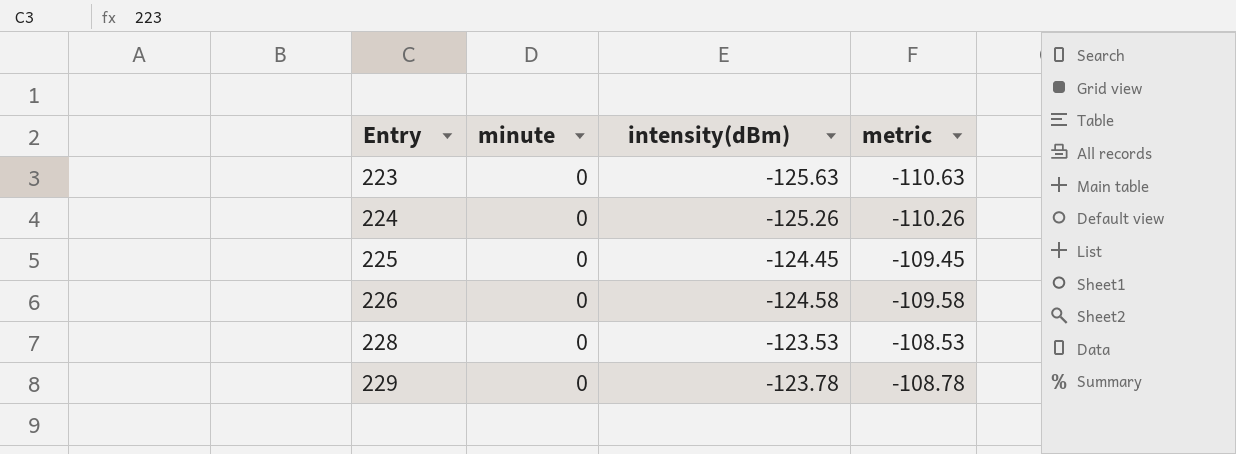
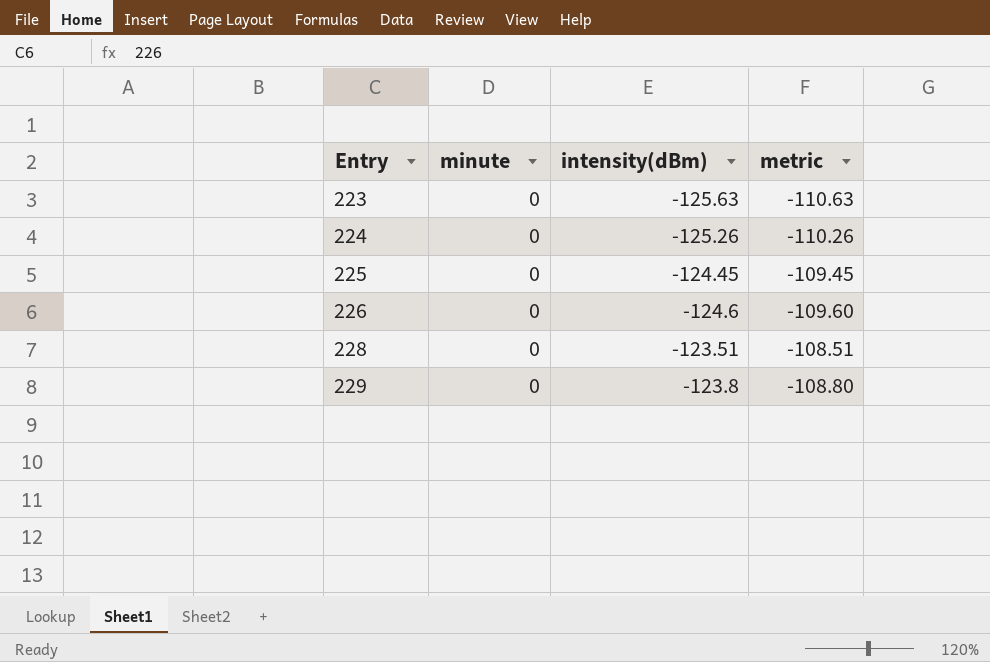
226 | intensity(dBm): -124.58 -> -124.6
226 | metric: -109.58 -> -109.60
228 | intensity(dBm): -123.53 -> -123.51
228 | metric: -108.53 -> -108.51
229 | intensity(dBm): -123.78 -> -123.8
229 | metric: -108.78 -> -108.80

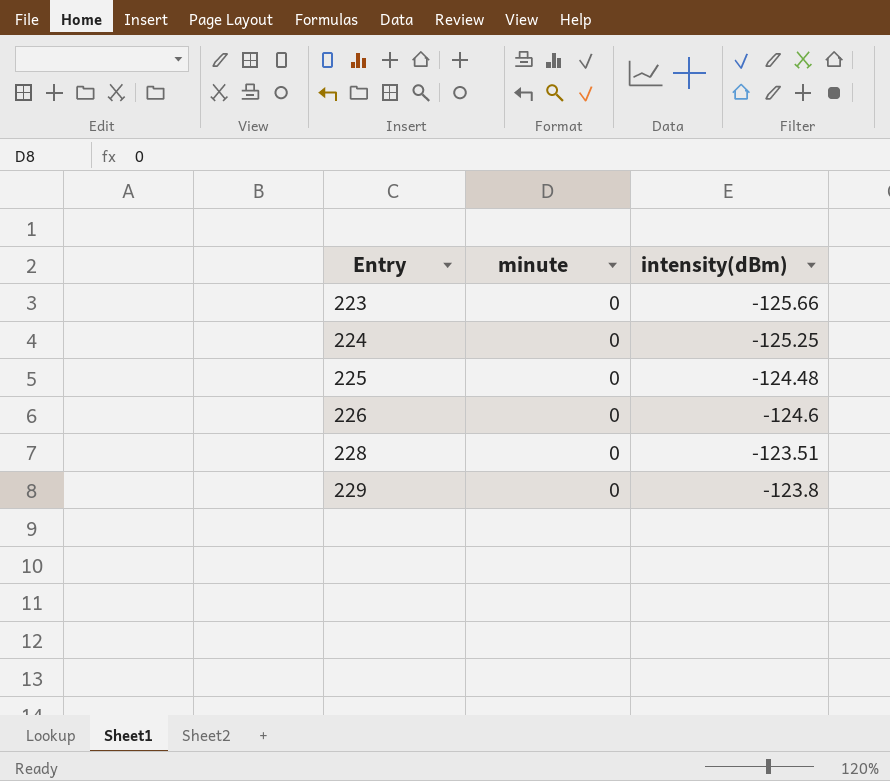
column metric | formula: [intensity(dBm)] + 15 -> none
223 | intensity(dBm): -125.63 -> -125.66
224 | intensity(dBm): -125.26 -> -125.25
225 | intensity(dBm): -124.45 -> -124.48

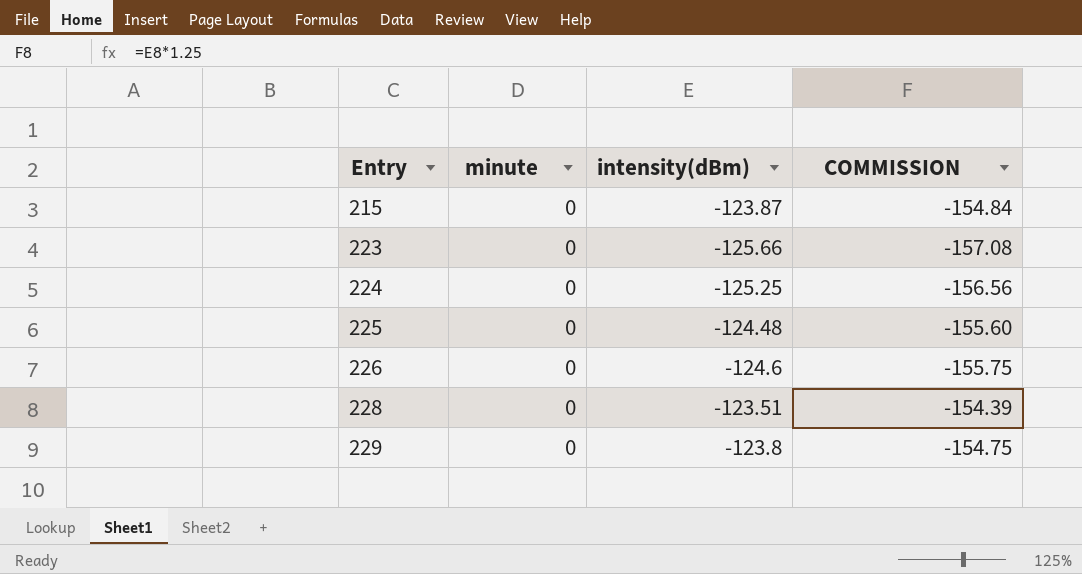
column COMMISSION | formula: none -> [intensity(dBm)] * 1.25
row 215: none -> 0 | -123.87 | -154.84

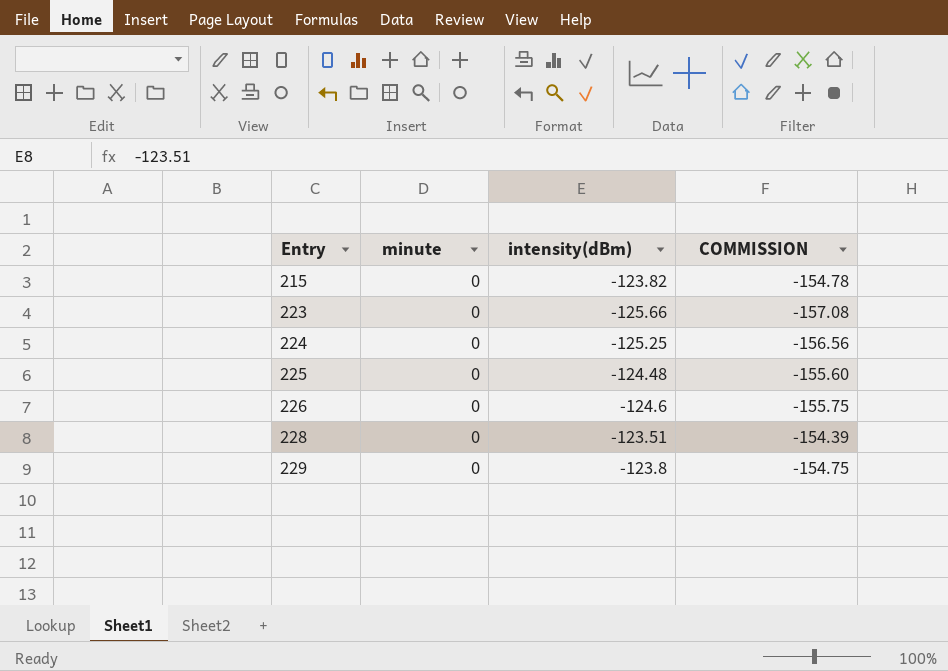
215 | intensity(dBm): -123.87 -> -123.82
215 | COMMISSION: -154.84 -> -154.78

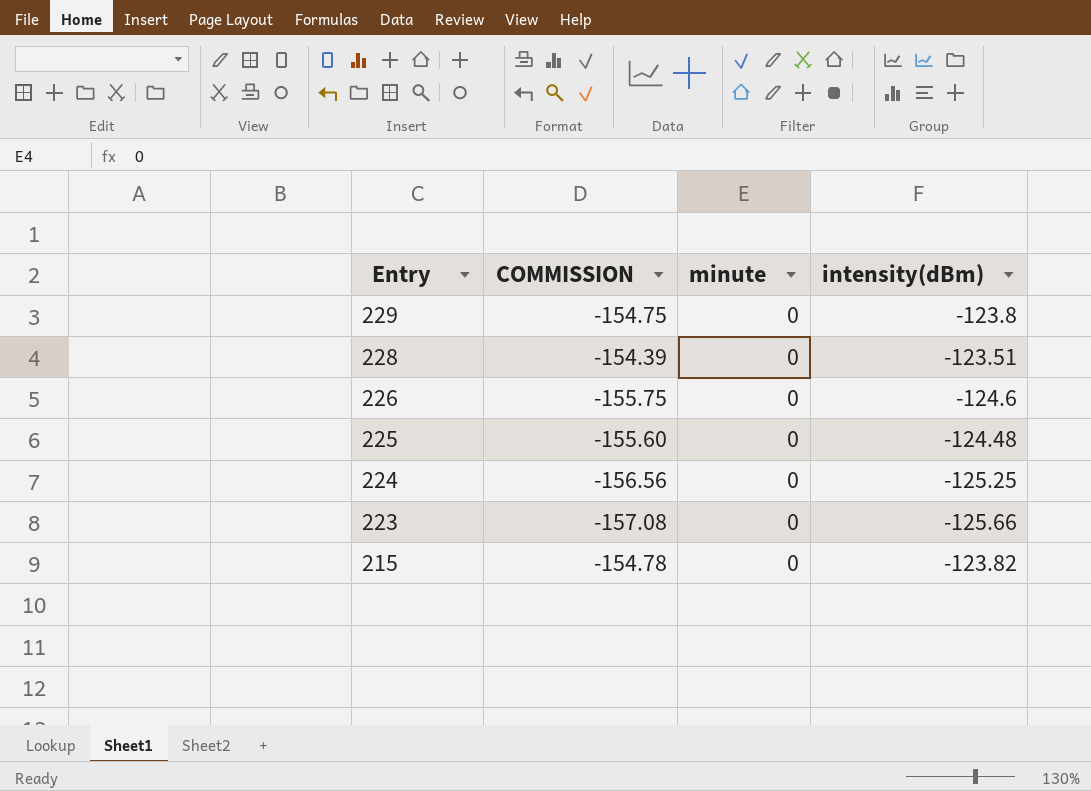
row order: Entry ascending -> Entry descending
column COMMISSION | position: 4 -> 2

